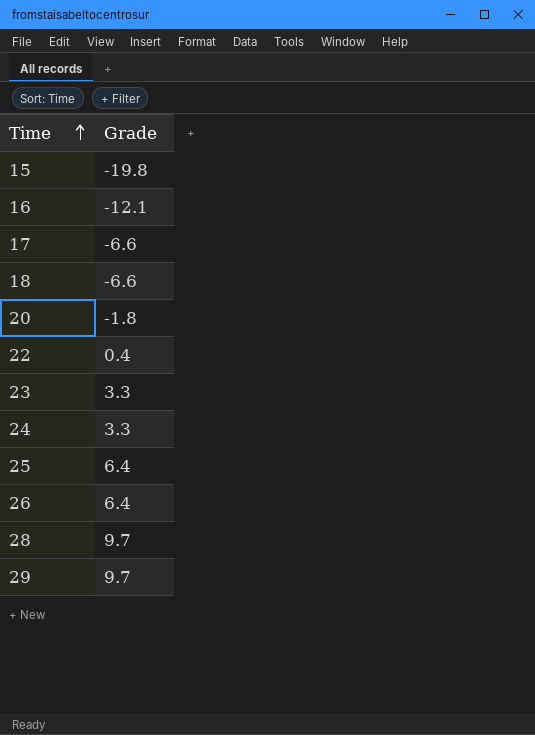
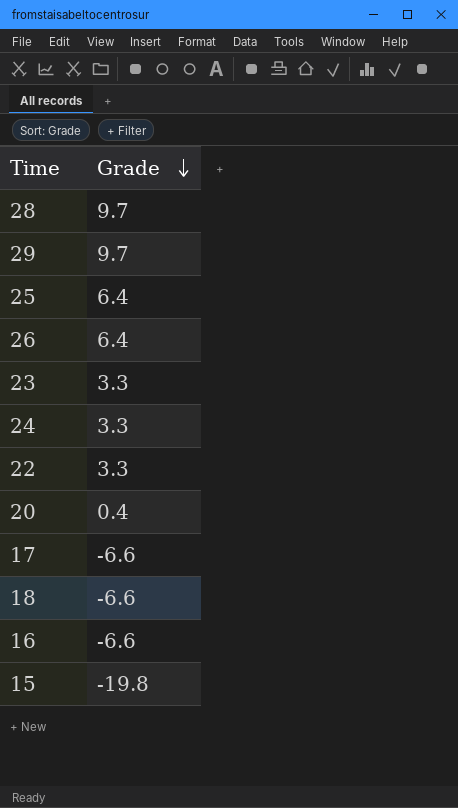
row order: Time ascending -> Grade descending
22 | Grade: 0.4 -> 3.3
20 | Grade: -1.8 -> 0.4
16 | Grade: -12.1 -> -6.6

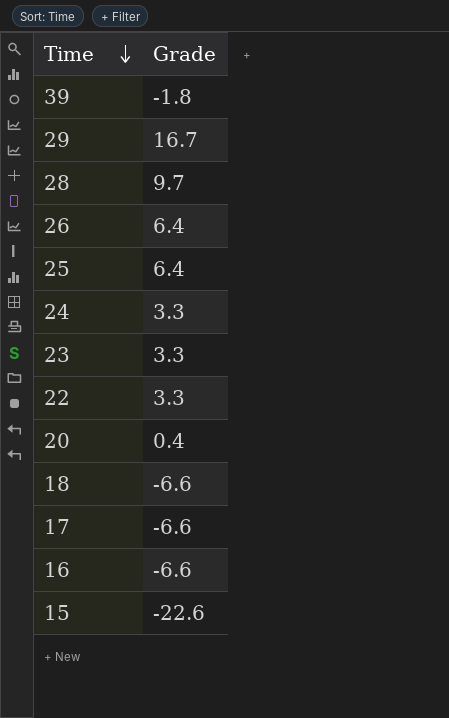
row order: Grade descending -> Time descending
row 39: none -> -1.8
29 | Grade: 9.7 -> 16.7
15 | Grade: -19.8 -> -22.6

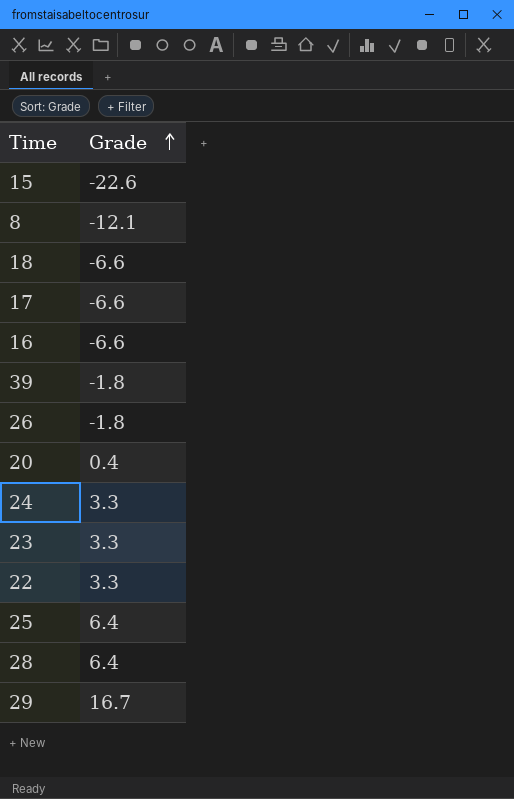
row order: Time descending -> Grade ascending
row 8: none -> -12.1
26 | Grade: 6.4 -> -1.8
28 | Grade: 9.7 -> 6.4

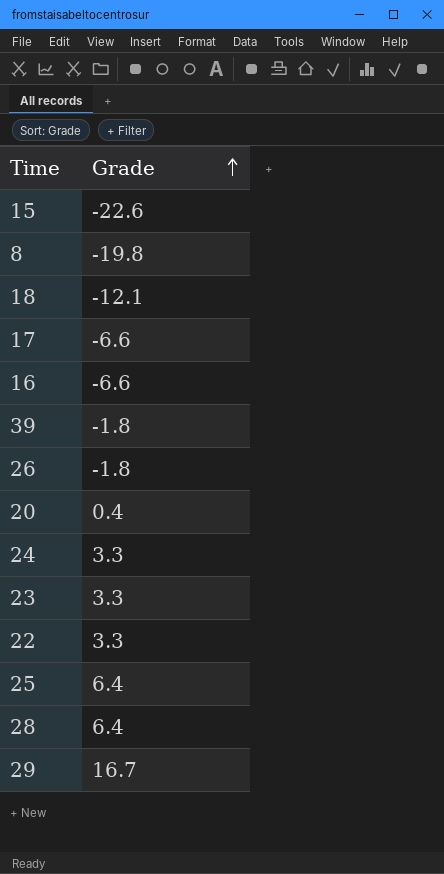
8 | Grade: -12.1 -> -19.8
18 | Grade: -6.6 -> -12.1

